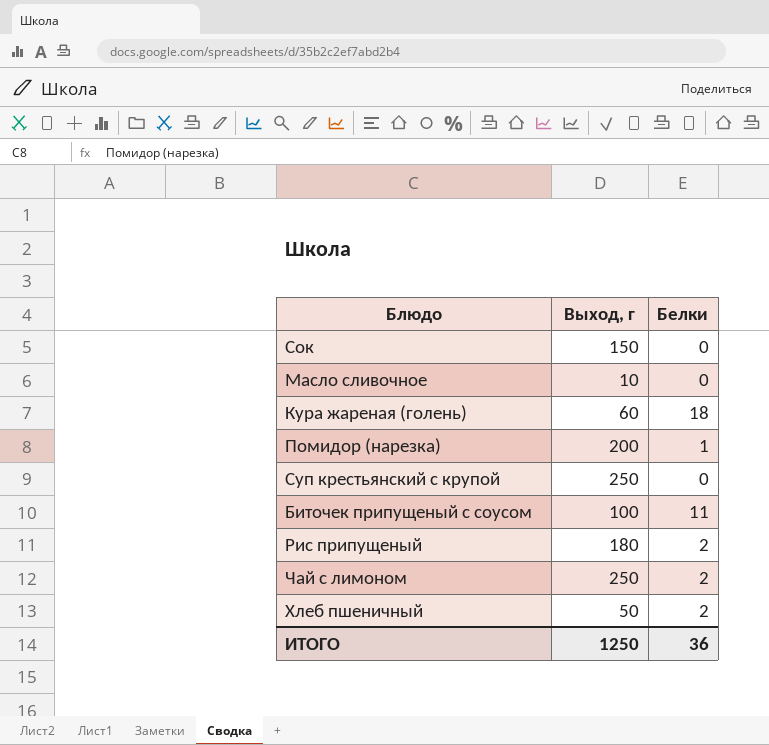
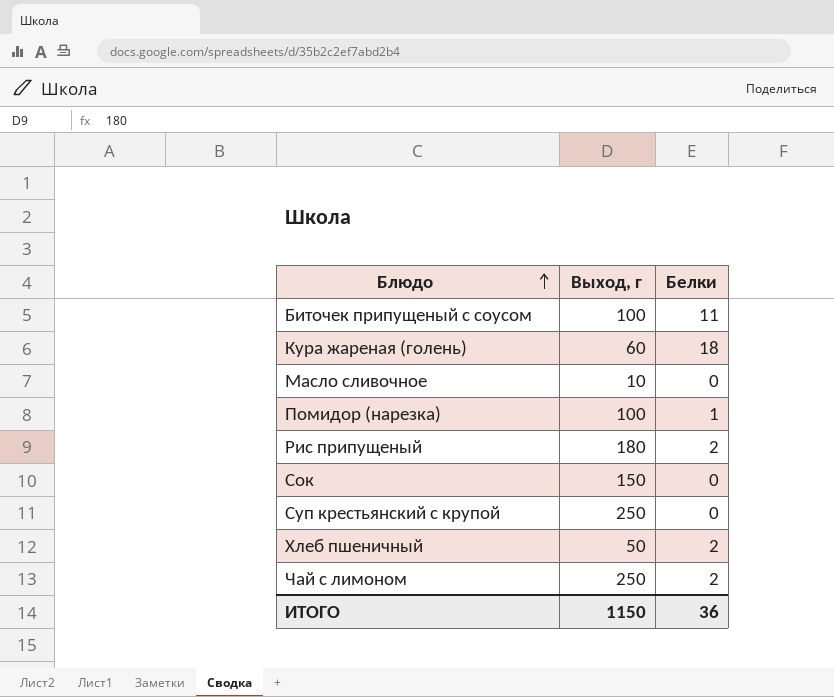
row order: none -> Блюдо ascending
Помидор (нарезка) | Выход, г: 200 -> 100
ИТОГО | Выход, г: 1250 -> 1150

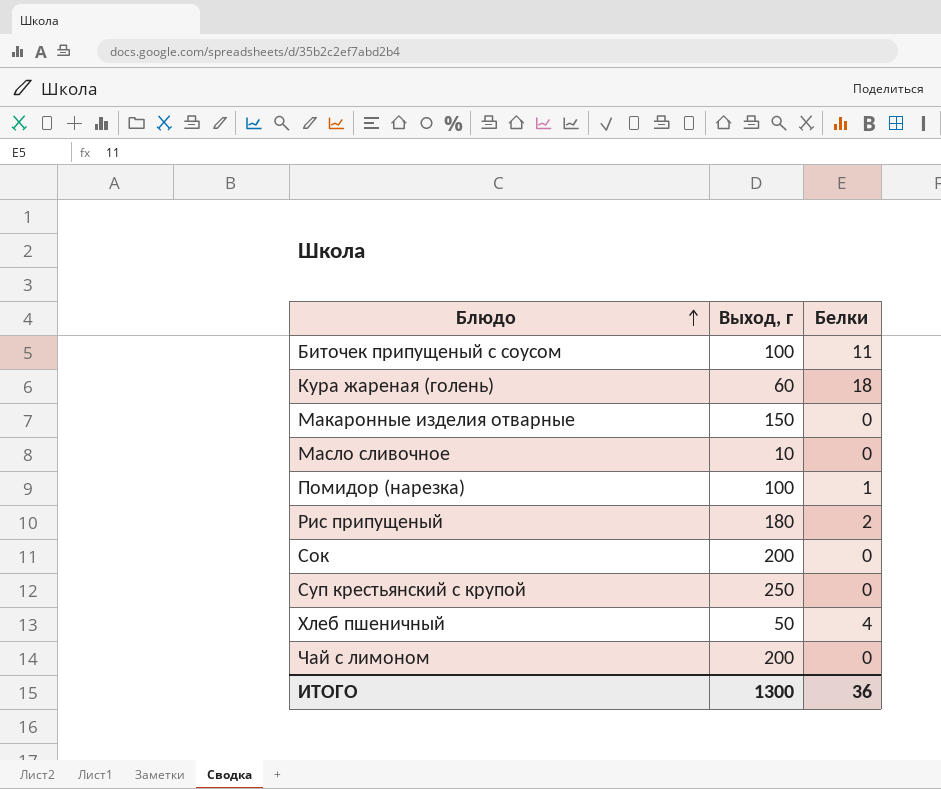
row Макаронные изделия отварные: none -> 150 | 0
Сок | Выход, г: 150 -> 200
Хлеб пшеничный | Белки: 2 -> 4
Чай с лимоном | Выход, г: 250 -> 200
Чай с лимоном | Белки: 2 -> 0
ИТОГО | Выход, г: 1150 -> 1300

